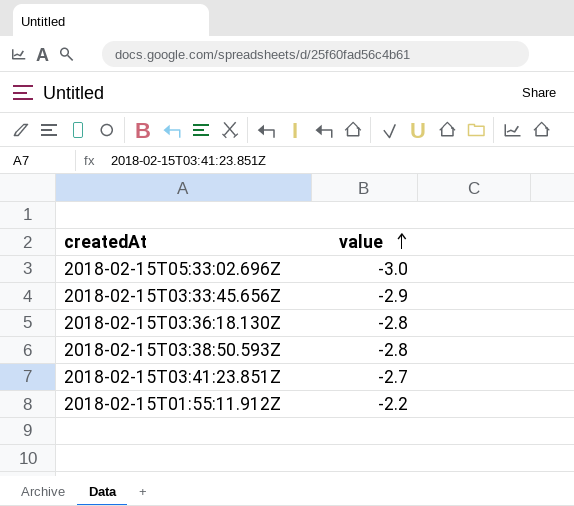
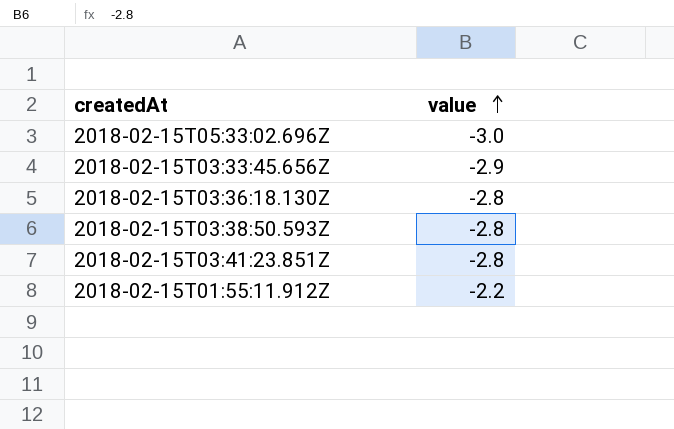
2018-02-15T03:41:23.851Z | value: -2.7 -> -2.8

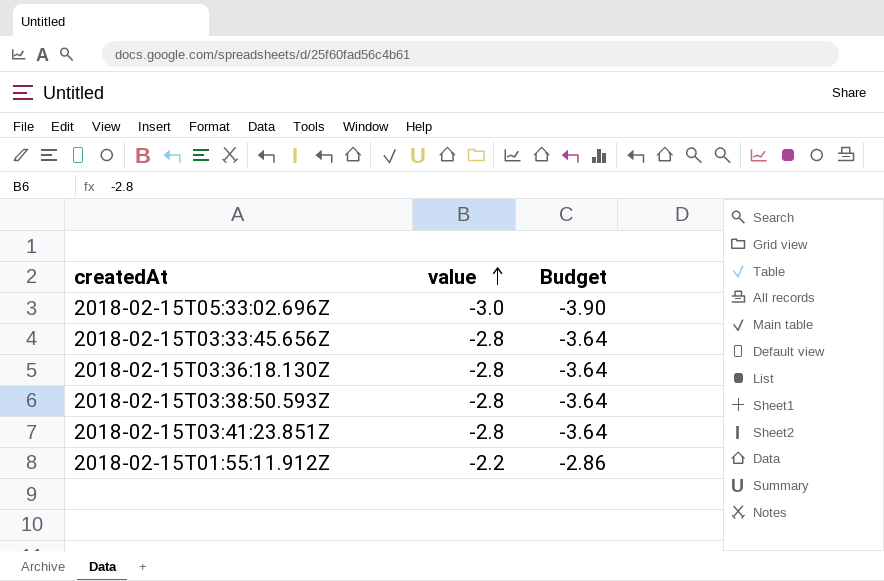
column Budget | formula: none -> [value] * 1.3
2018-02-15T03:33:45.656Z | value: -2.9 -> -2.8

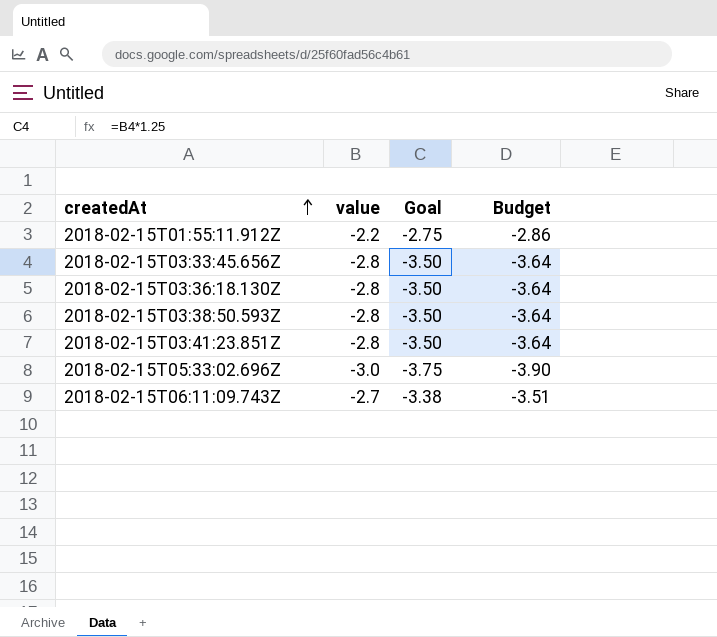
row order: value ascending -> createdAt ascending
column Goal | formula: none -> [value] * 1.25
row 2018-02-15T06:11:09.743Z: none -> -2.7 | -3.38 | -3.51

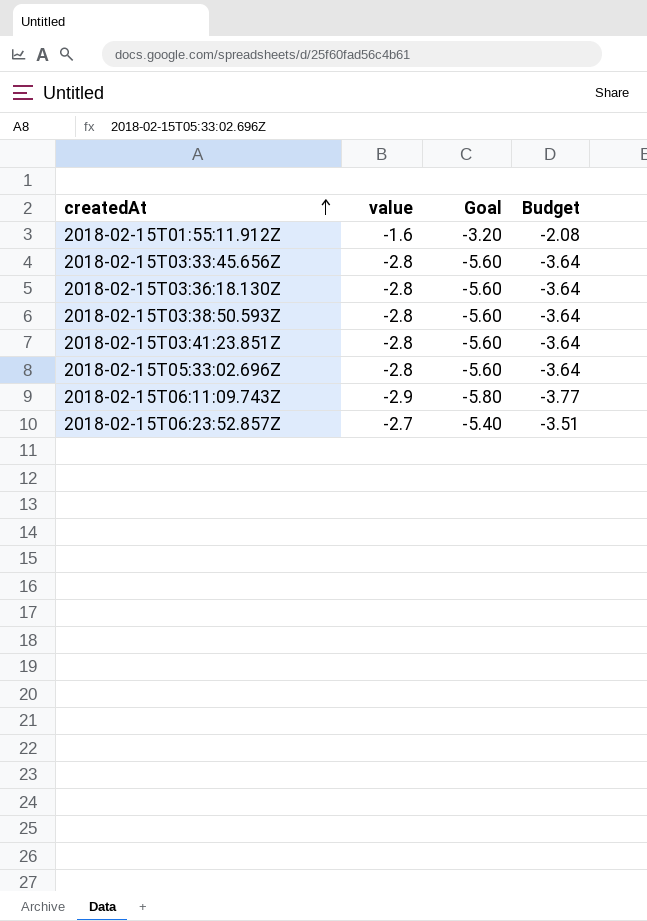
column Goal | formula: [value] * 1.25 -> [value] * 2
2018-02-15T01:55:11.912Z | value: -2.2 -> -1.6
2018-02-15T01:55:11.912Z | Budget: -2.86 -> -2.08
2018-02-15T05:33:02.696Z | value: -3.0 -> -2.8
2018-02-15T05:33:02.696Z | Budget: -3.90 -> -3.64
2018-02-15T06:11:09.743Z | value: -2.7 -> -2.9
2018-02-15T06:11:09.743Z | Budget: -3.51 -> -3.77
row 2018-02-15T06:23:52.857Z: none -> -2.7 | -5.40 | -3.51

